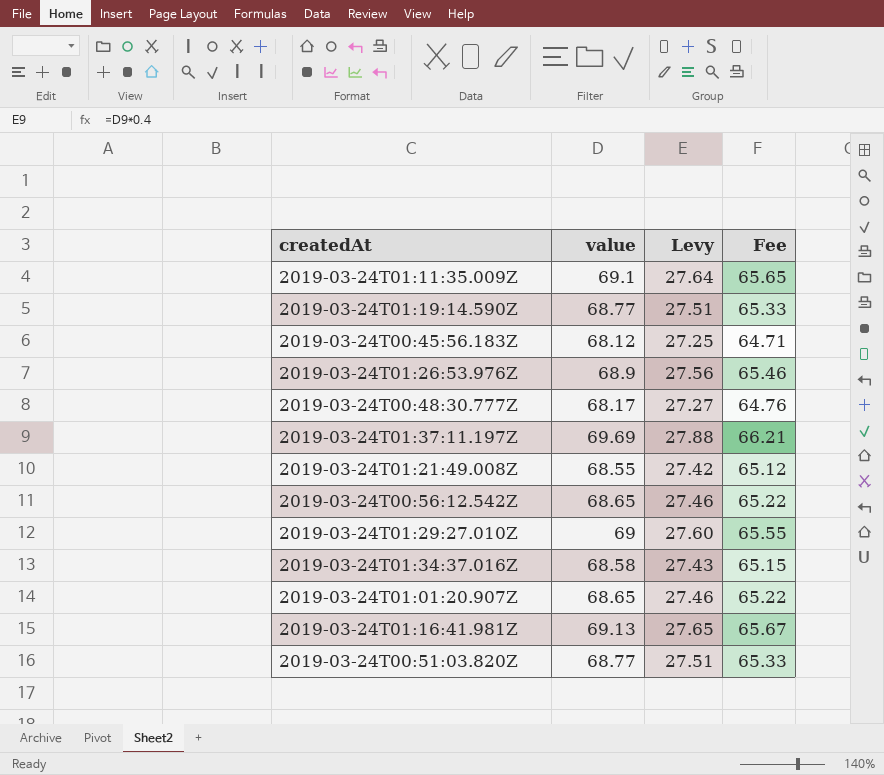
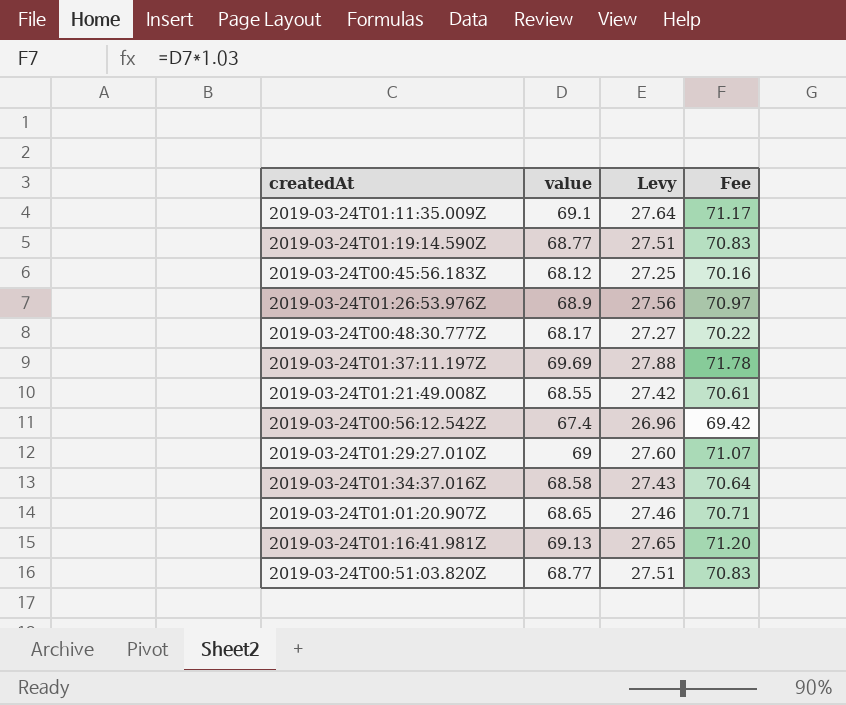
column Fee | formula: [value] * 0.95 -> [value] * 1.03
2019-03-24T00:56:12.542Z | value: 68.65 -> 67.4
2019-03-24T00:56:12.542Z | Levy: 27.46 -> 26.96

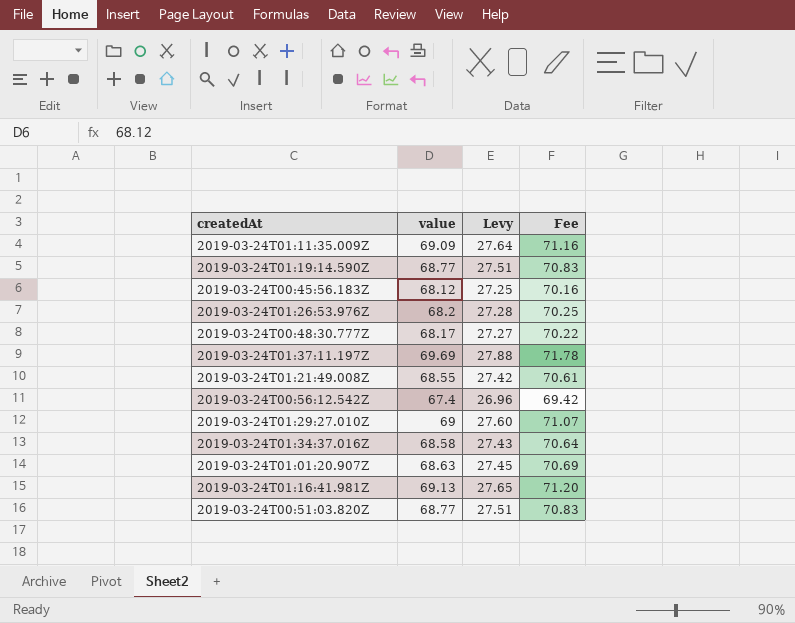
2019-03-24T01:11:35.009Z | value: 69.1 -> 69.09
2019-03-24T01:11:35.009Z | Fee: 71.17 -> 71.16
2019-03-24T01:26:53.976Z | value: 68.9 -> 68.2
2019-03-24T01:26:53.976Z | Levy: 27.56 -> 27.28
2019-03-24T01:26:53.976Z | Fee: 70.97 -> 70.25
2019-03-24T01:01:20.907Z | value: 68.65 -> 68.63
2019-03-24T01:01:20.907Z | Levy: 27.46 -> 27.45
2019-03-24T01:01:20.907Z | Fee: 70.71 -> 70.69

